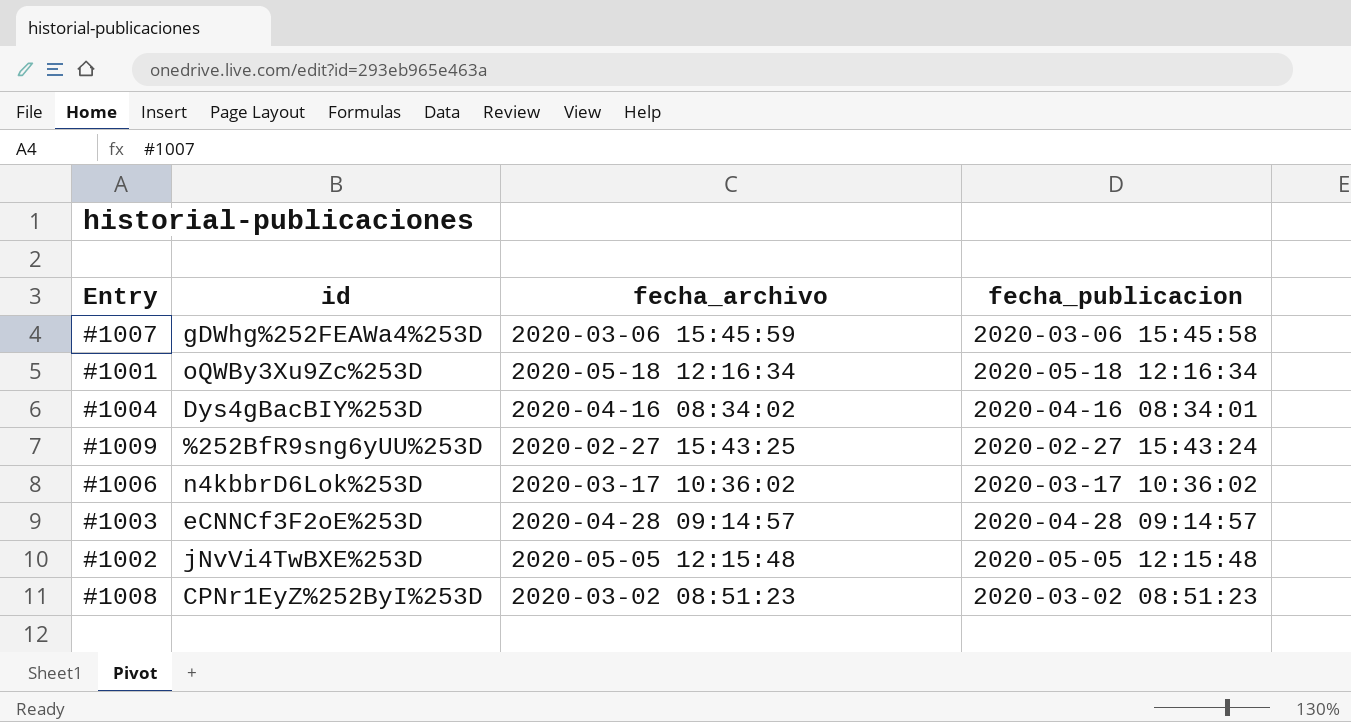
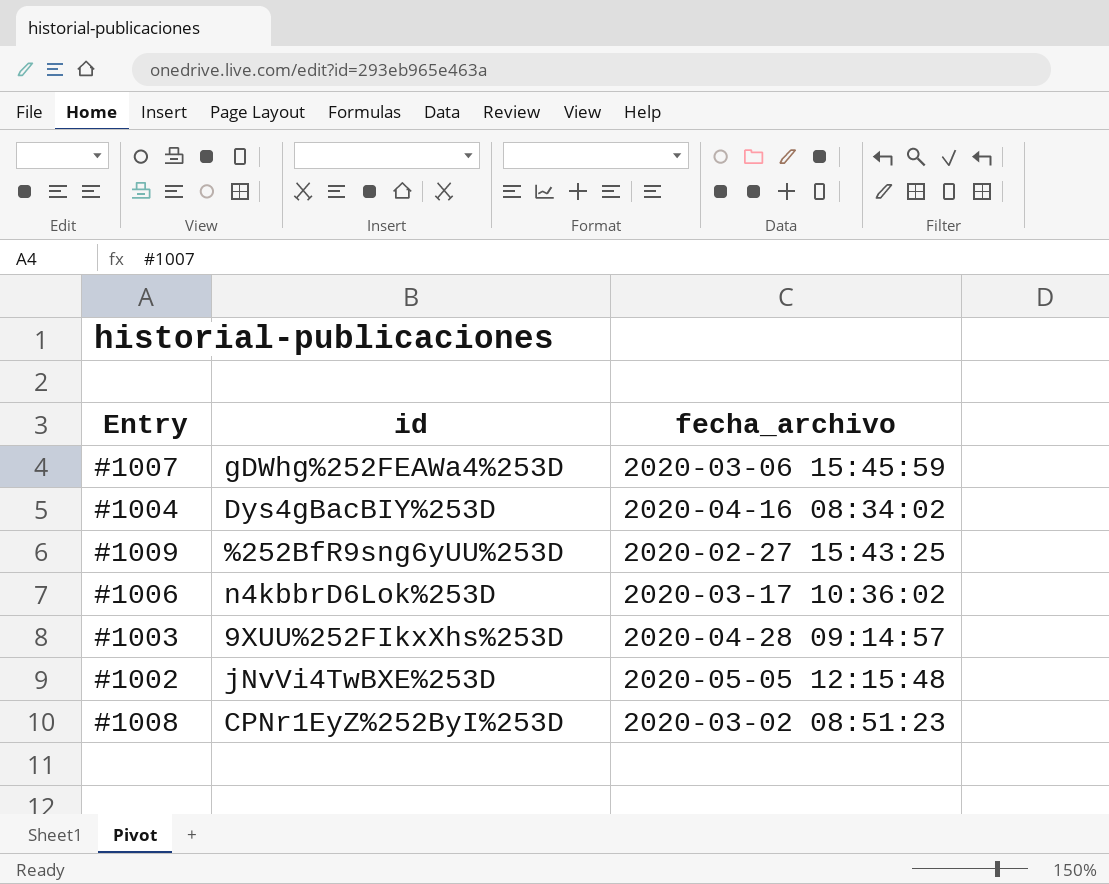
column fecha_publicacion | position: 4 -> none
row #1001: oQWBy3Xu9Zc%253D | 2020-05-18 12:16:34 | 2020-05-18 12:16:34 -> none
#1003 | id: eCNNCf3F2oE%253D -> 9XUU%252FIkxXhs%253D

